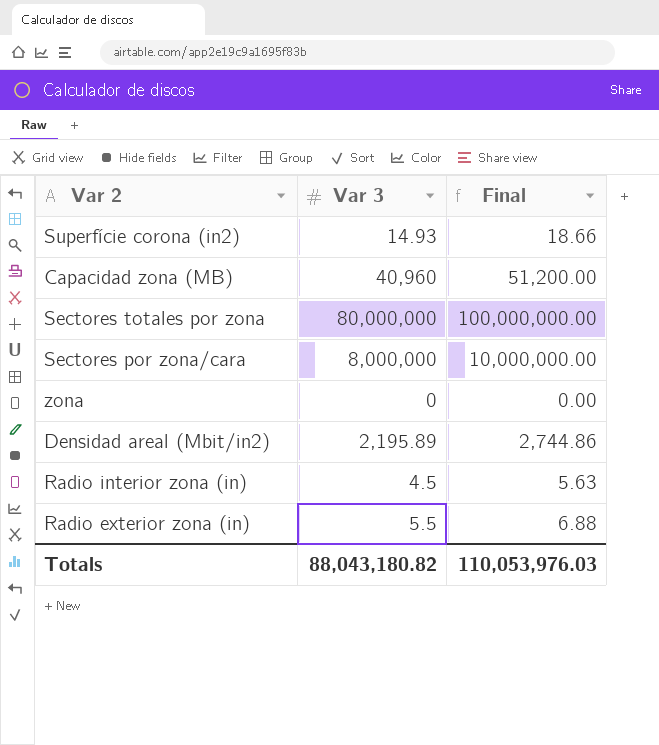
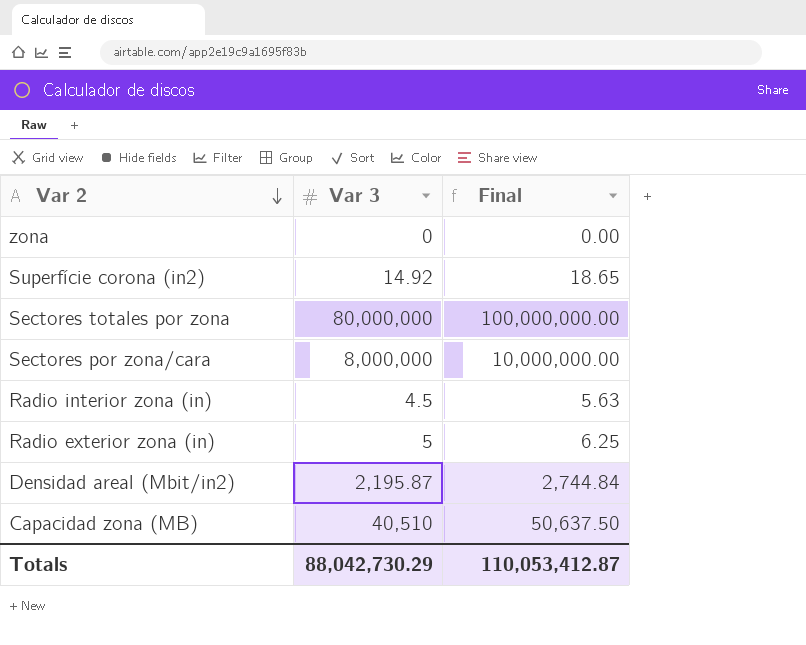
row order: none -> Var 2 descending
Superfície corona (in2) | Var 3: 14.93 -> 14.92
Superfície corona (in2) | Final: 18.66 -> 18.65
Radio exterior zona (in) | Var 3: 5.5 -> 5
Radio exterior zona (in) | Final: 6.88 -> 6.25
Densidad areal (Mbit/in2) | Var 3: 2,195.89 -> 2,195.87
Densidad areal (Mbit/in2) | Final: 2,744.86 -> 2,744.84
Capacidad zona (MB) | Var 3: 40,960 -> 40,510
Capacidad zona (MB) | Final: 51,200.00 -> 50,637.50
Totals | Var 3: 88,043,180.82 -> 88,042,730.29
Totals | Final: 110,053,976.03 -> 110,053,412.87

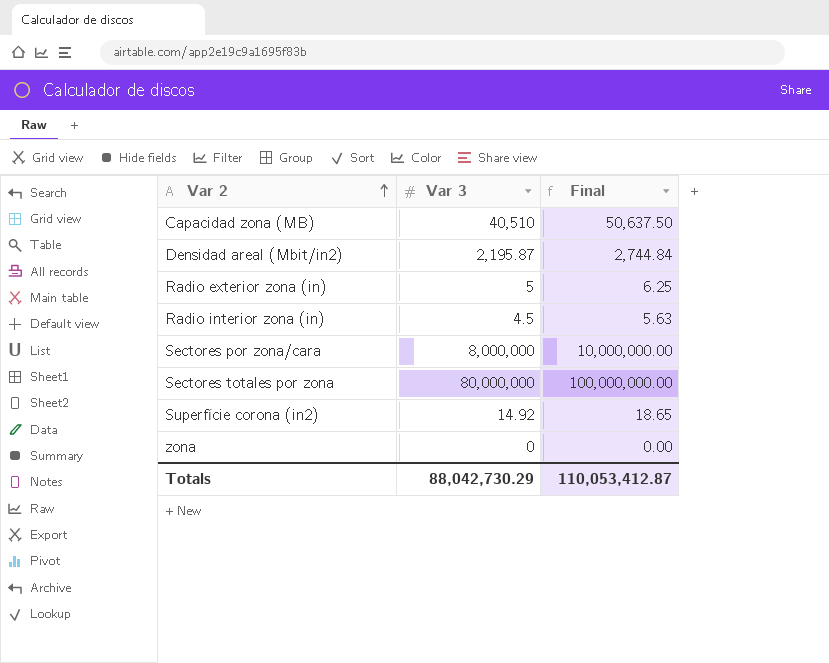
row order: Var 2 descending -> Var 2 ascending

